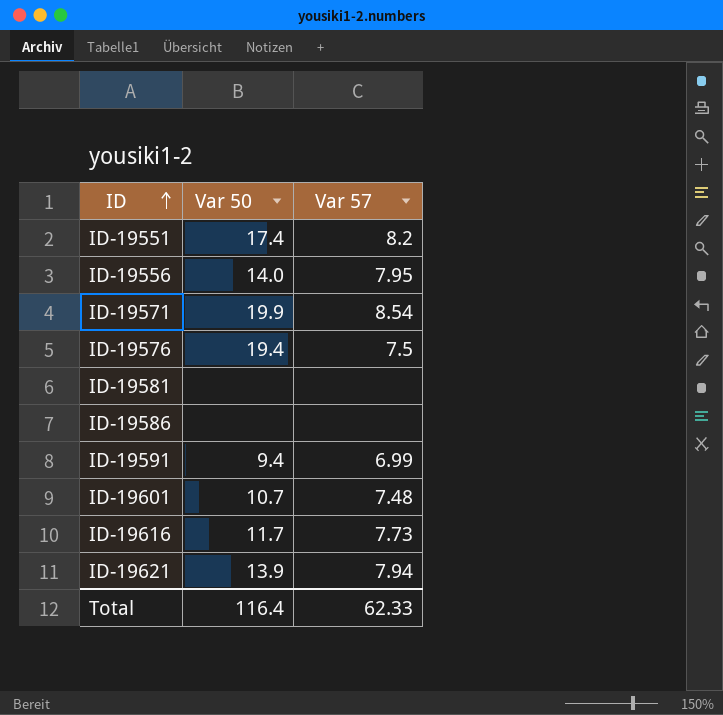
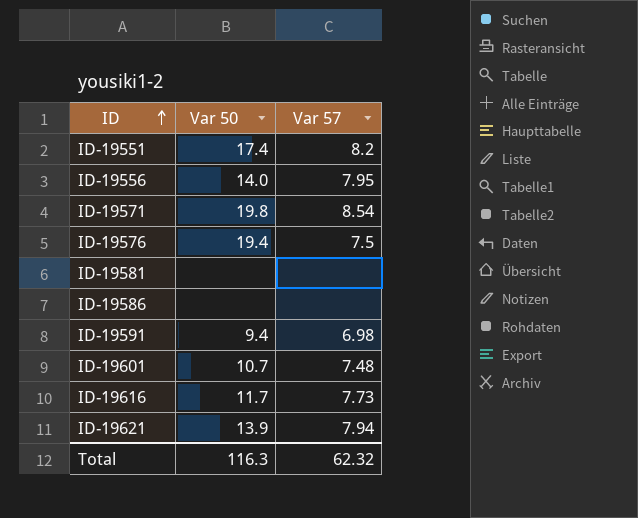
ID-19571 | Var 50: 19.9 -> 19.8
ID-19591 | Var 57: 6.99 -> 6.98
Total | Var 50: 116.4 -> 116.3
Total | Var 57: 62.33 -> 62.32

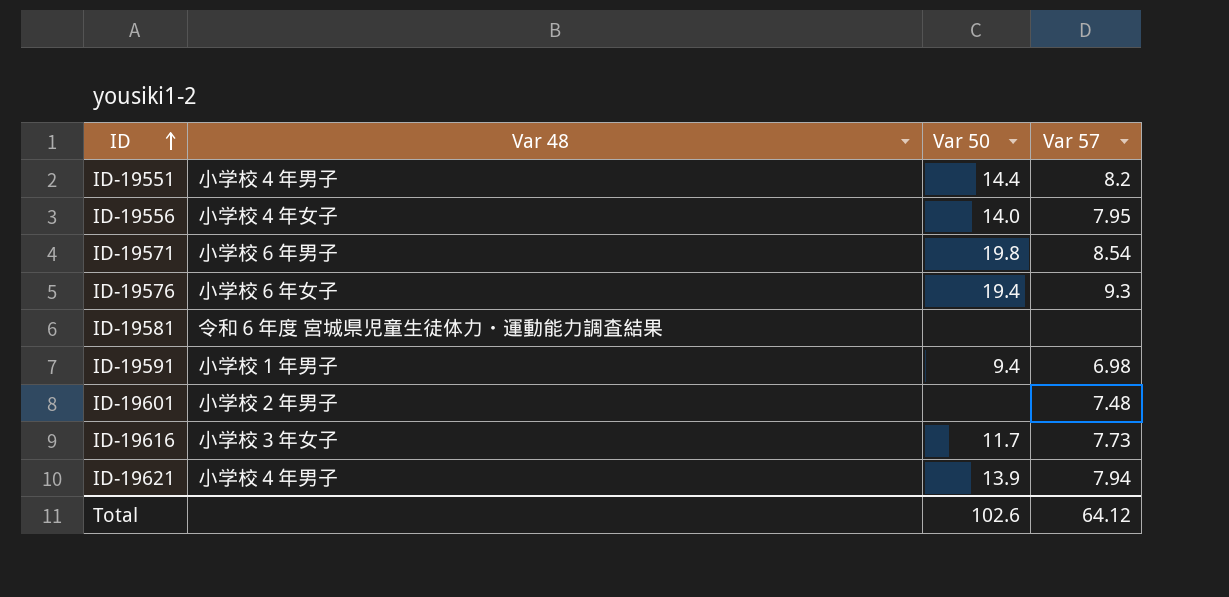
column Var 48 | position: none -> 2
row ID-19586: none | none -> none
ID-19551 | Var 50: 17.4 -> 14.4
ID-19576 | Var 57: 7.5 -> 9.3
ID-19601 | Var 50: 10.7 -> none
Total | Var 50: 116.3 -> 102.6
Total | Var 57: 62.32 -> 64.12

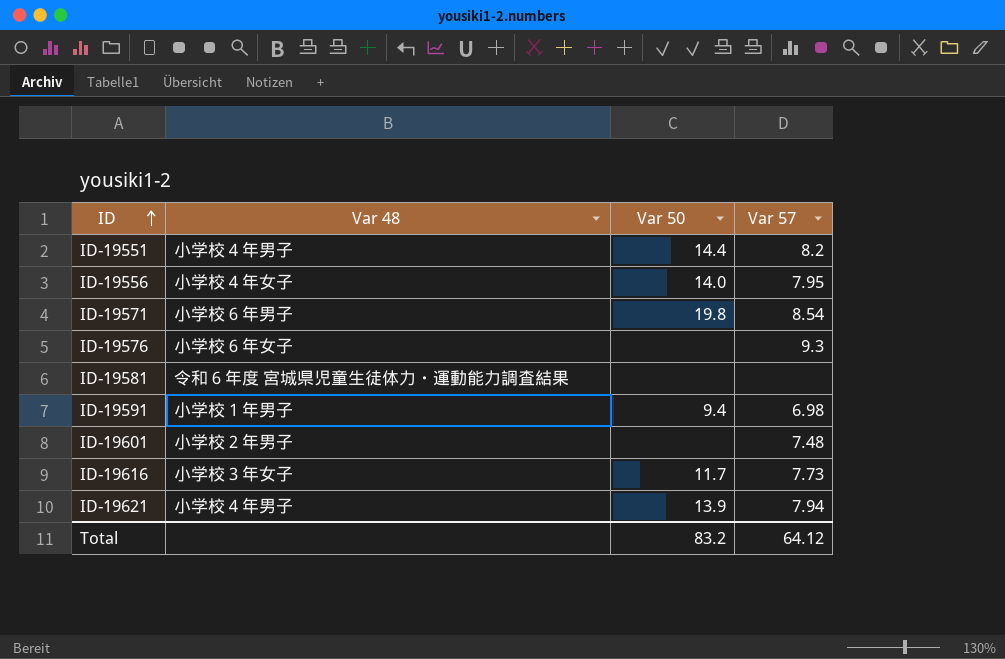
ID-19576 | Var 50: 19.4 -> none
Total | Var 50: 102.6 -> 83.2

